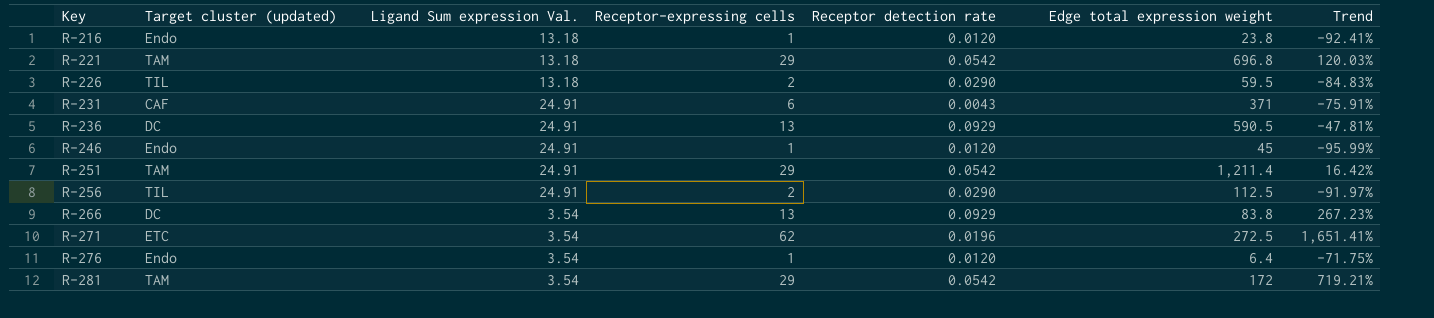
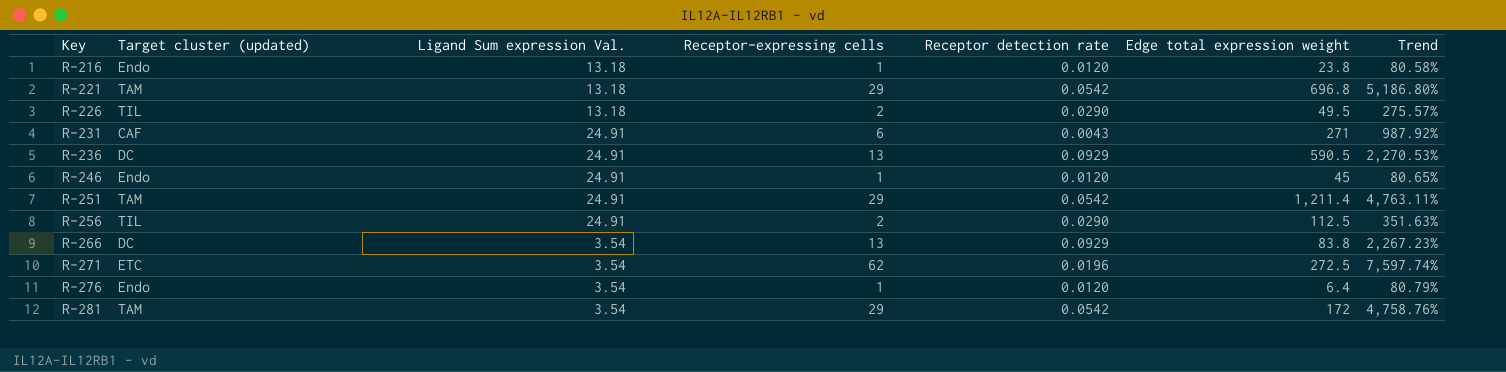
column Trend | formula: ([Receptor-expressing cells] - [Ligand Sum expression Val.]) / [Ligand Sum expression Val.] -> ([Edge total expression weight] - [Ligand Sum expression Val.]) / [Ligand Sum expression Val.]
R-226 | Edge total expression weight: 59.5 -> 49.5
R-231 | Edge total expression weight: 371 -> 271

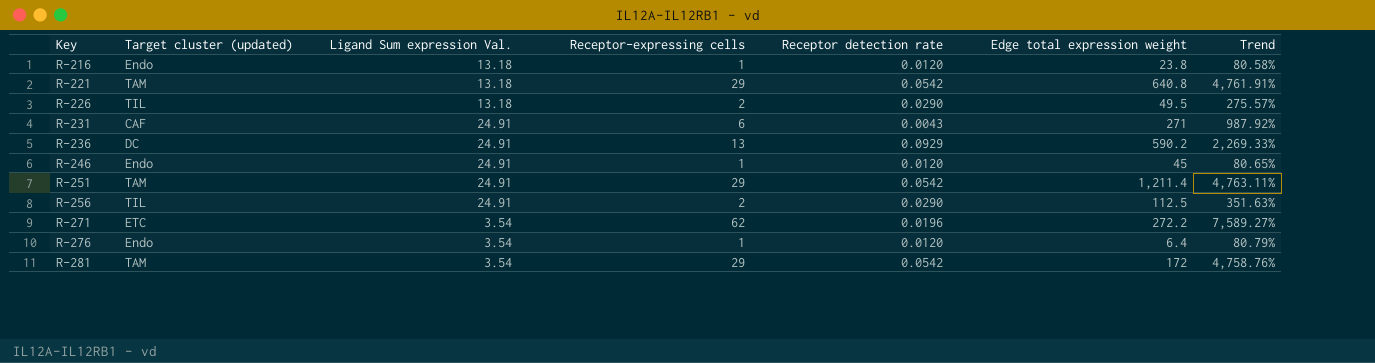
row R-266: DC | 3.54 | 13 | 0.0929 | 83.8 | 2,267.23% -> none
R-221 | Edge total expression weight: 696.8 -> 640.8
R-221 | Trend: 5,186.80% -> 4,761.91%
R-236 | Edge total expression weight: 590.5 -> 590.2
R-236 | Trend: 2,270.53% -> 2,269.33%
R-271 | Edge total expression weight: 272.5 -> 272.2
R-271 | Trend: 7,597.74% -> 7,589.27%

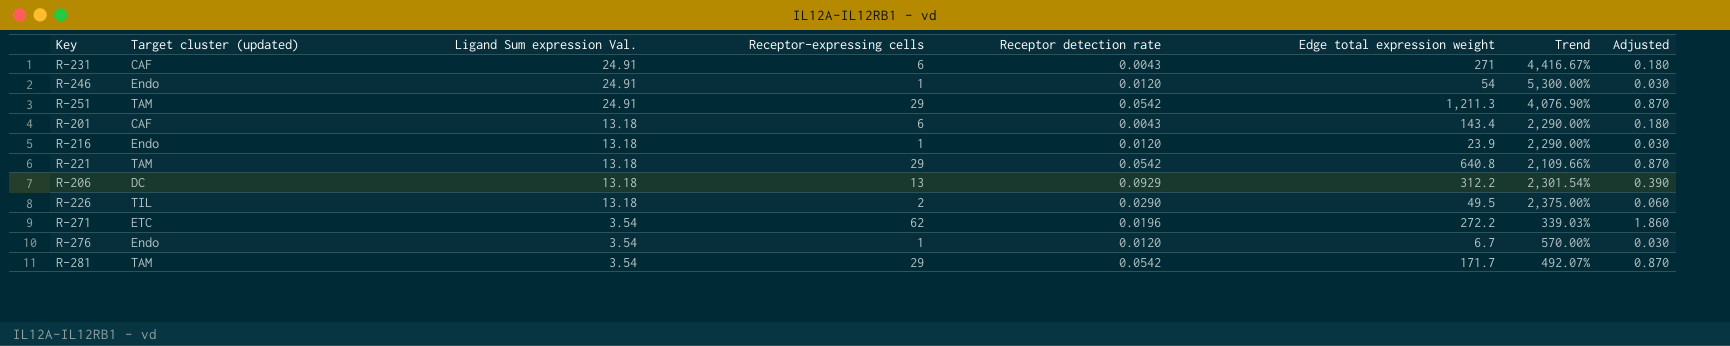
row order: Key ascending -> Ligand Sum expression Val. descending
column Trend | formula: ([Edge total expression weight] - [Ligand Sum expression Val.]) / [Ligand Sum expression Val.] -> ([Edge total expression weight] - [Receptor-expressing cells]) / [Receptor-expressing cells]
column Adjusted | formula: none -> [Receptor-expressing cells] * 0.03
row R-236: DC | 24.91 | 13 | 0.0929 | 590.2 | 2,269.33% -> none
row R-256: TIL | 24.91 | 2 | 0.0290 | 112.5 | 351.63% -> none
R-246 | Edge total expression weight: 45 -> 54
R-251 | Edge total expression weight: 1,211.4 -> 1,211.3
row R-201: none -> CAF | 13.18 | 6 | 0.0043 | 143.4 | 2,290.00% | 0.180
R-216 | Edge total expression weight: 23.8 -> 23.9
row R-206: none -> DC | 13.18 | 13 | 0.0929 | 312.2 | 2,301.54% | 0.390
R-276 | Edge total expression weight: 6.4 -> 6.7
R-281 | Edge total expression weight: 172 -> 171.7

